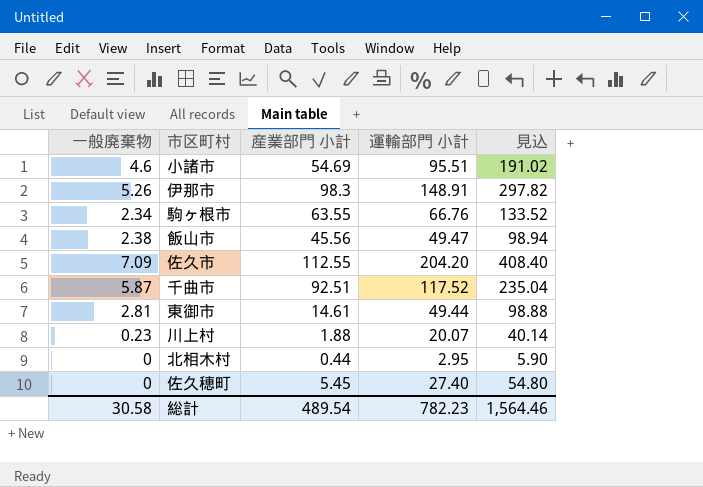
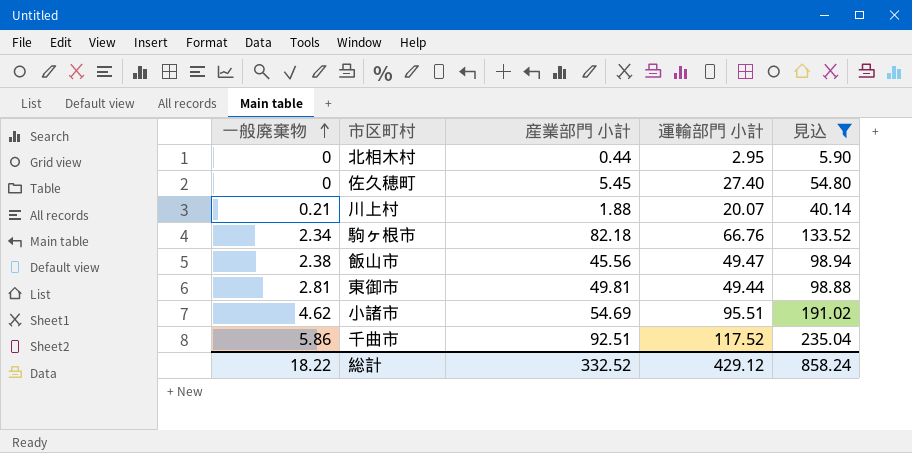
filter: none -> 見込 <= 235.04
row order: none -> 一般廃棄物 ascending
川上村 | 一般廃棄物: 0.23 -> 0.21
駒ヶ根市 | 産業部門 小計: 63.55 -> 82.18
東御市 | 産業部門 小計: 14.61 -> 49.81
小諸市 | 一般廃棄物: 4.6 -> 4.62
千曲市 | 一般廃棄物: 5.87 -> 5.86
総計 | 一般廃棄物: 30.58 -> 18.22
総計 | 産業部門 小計: 489.54 -> 332.52
総計 | 運輸部門 小計: 782.23 -> 429.12
総計 | 見込: 1,564.46 -> 858.24

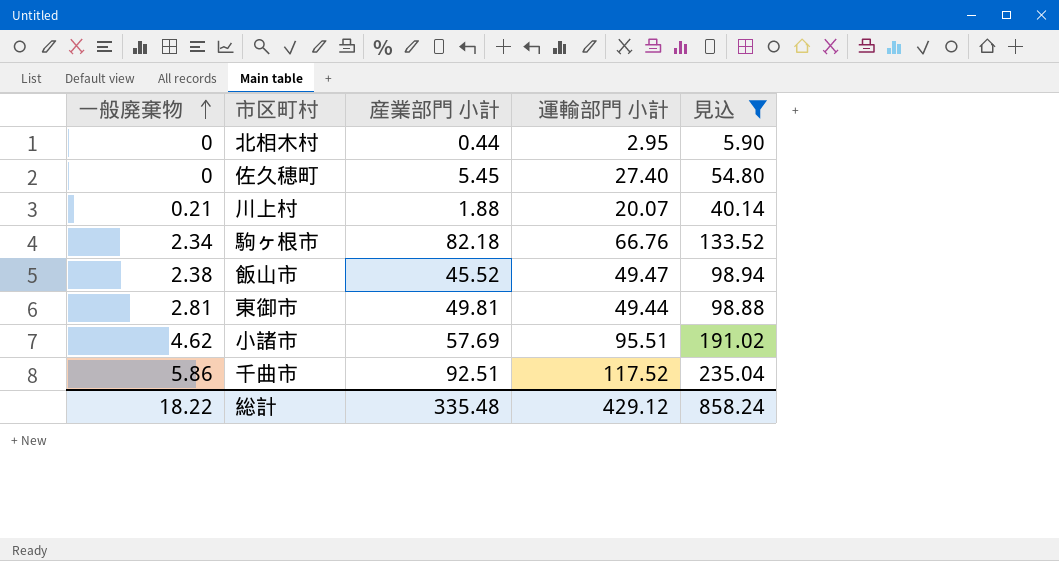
飯山市 | 産業部門 小計: 45.56 -> 45.52
小諸市 | 産業部門 小計: 54.69 -> 57.69
総計 | 産業部門 小計: 332.52 -> 335.48

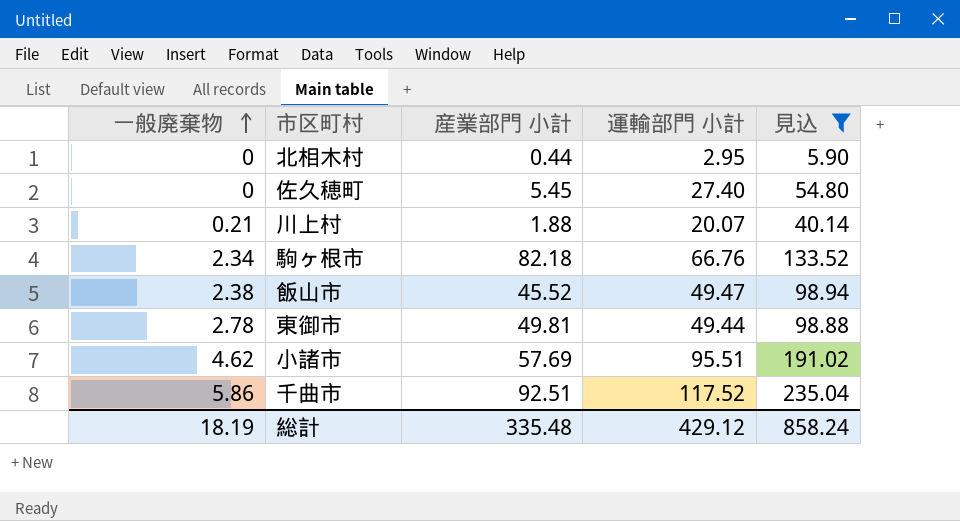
東御市 | 一般廃棄物: 2.81 -> 2.78
総計 | 一般廃棄物: 18.22 -> 18.19

